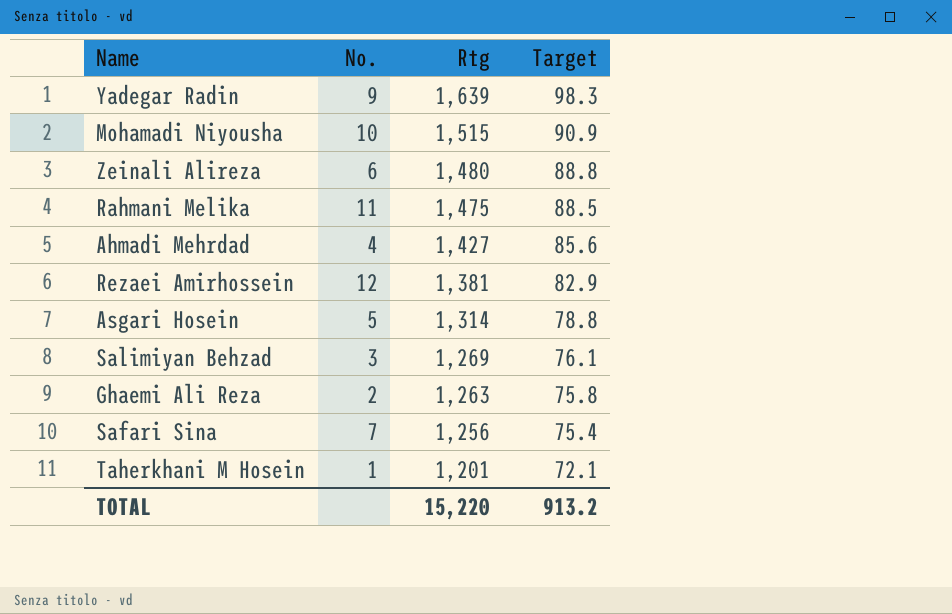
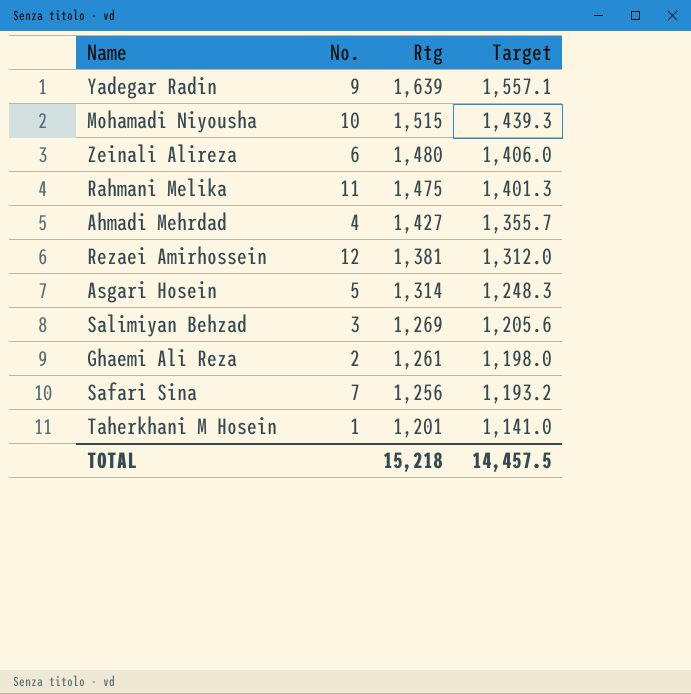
column Target | formula: [Rtg] * 0.06 -> [Rtg] * 0.95
Ghaemi Ali Reza | Rtg: 1,263 -> 1,261
TOTAL | Rtg: 15,220 -> 15,218
TOTAL | Target: 913.2 -> 14,457.5

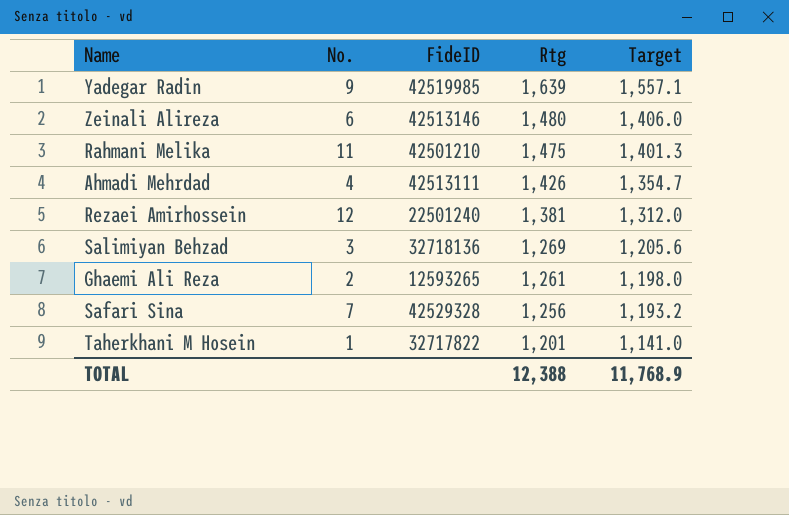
column FideID | position: none -> 3
row Mohamadi Niyousha: 10 | 1,515 | 1,439.3 -> none
row Asgari Hosein: 5 | 1,314 | 1,248.3 -> none
Ahmadi Mehrdad | Rtg: 1,427 -> 1,426
Ahmadi Mehrdad | Target: 1,355.7 -> 1,354.7
TOTAL | Rtg: 15,218 -> 12,388
TOTAL | Target: 14,457.5 -> 11,768.9

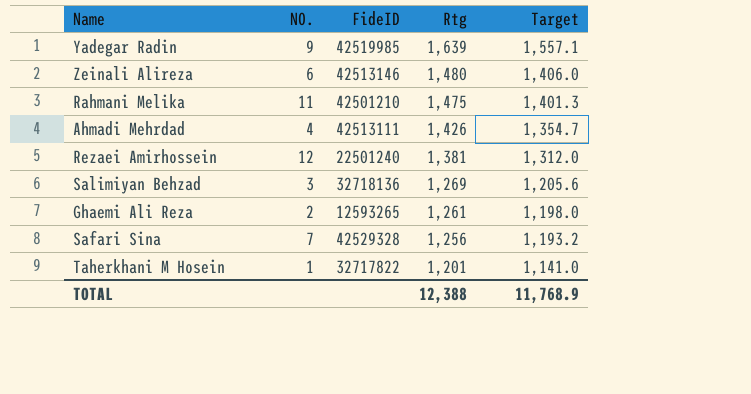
column name: No. -> NO.

